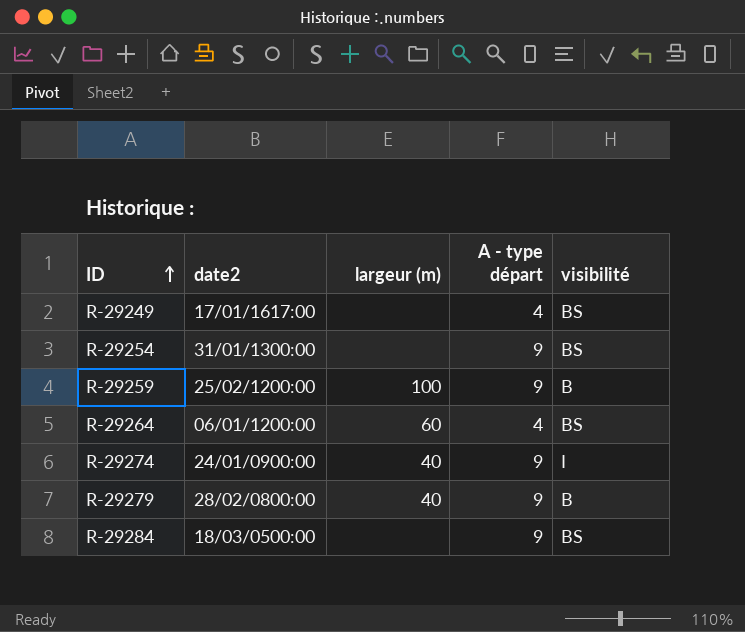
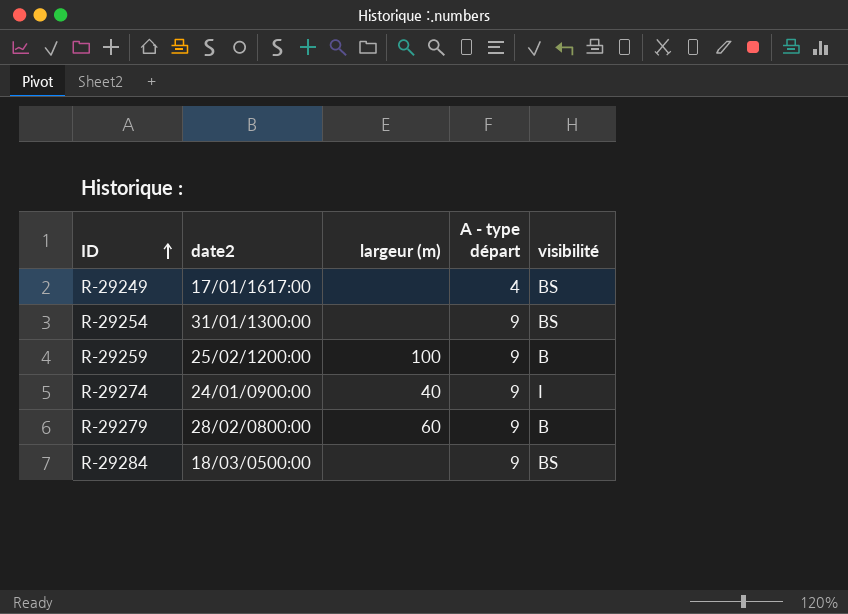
row R-29264: 06/01/1200:00 | 60 | 4 | BS -> none
R-29279 | largeur (m): 40 -> 60

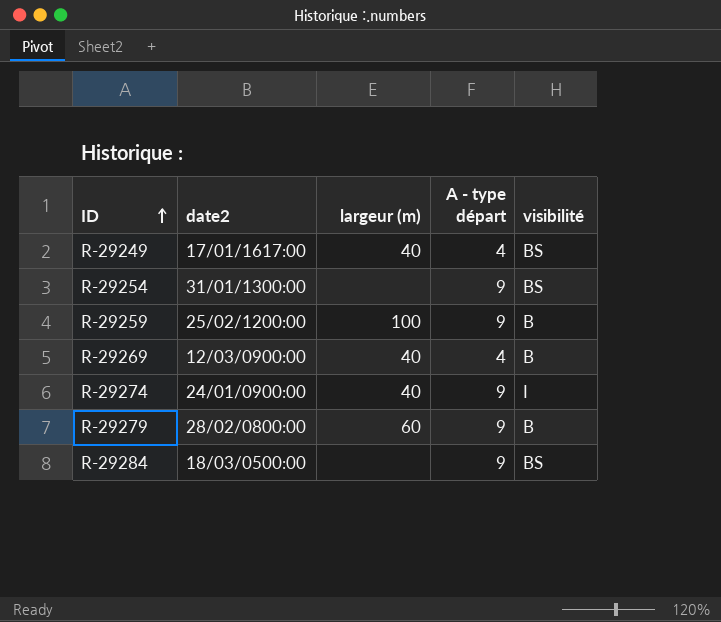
R-29249 | largeur (m): none -> 40
row R-29269: none -> 12/03/0900:00 | 40 | 4 | B

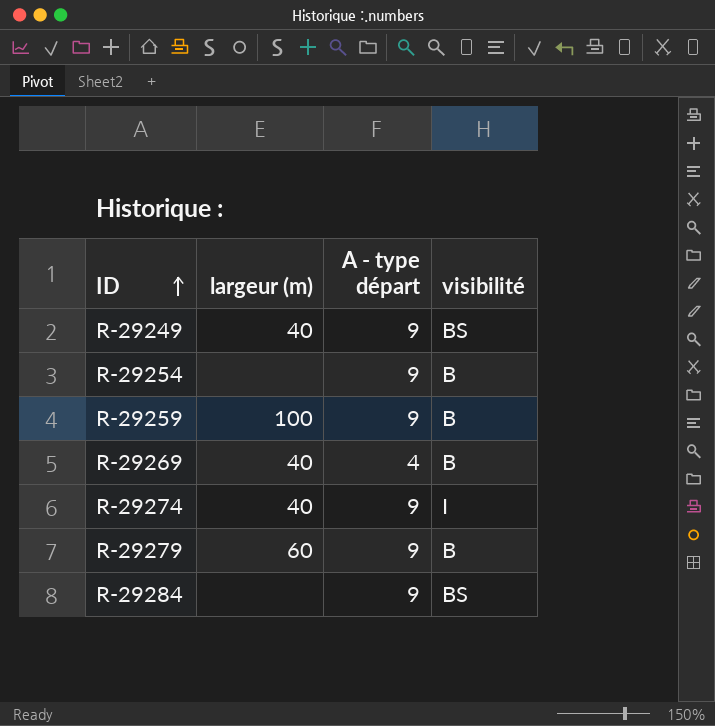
column date2 | position: 2 -> none
R-29249 | A - type départ: 4 -> 9
R-29254 | visibilité: BS -> B

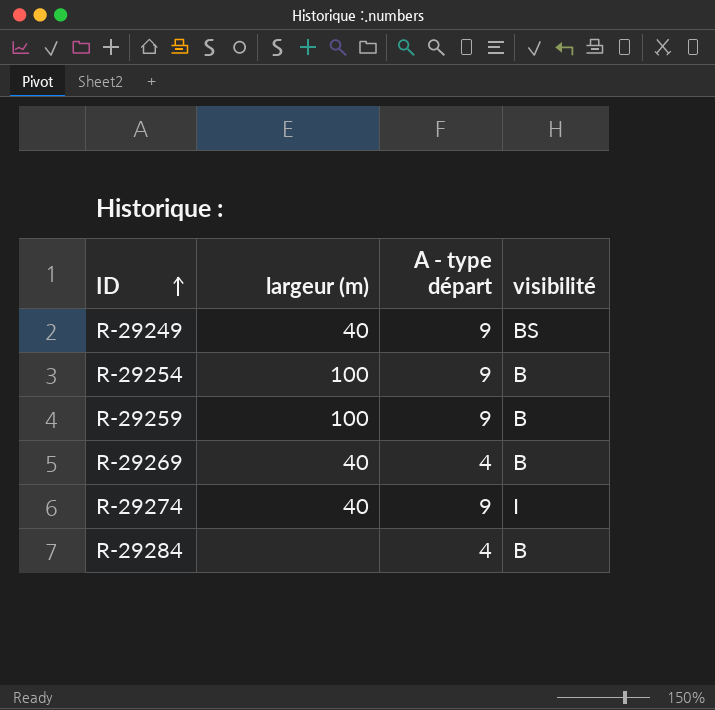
row R-29279: 60 | 9 | B -> none
R-29254 | largeur (m): none -> 100
R-29284 | A - type départ: 9 -> 4
R-29284 | visibilité: BS -> B

